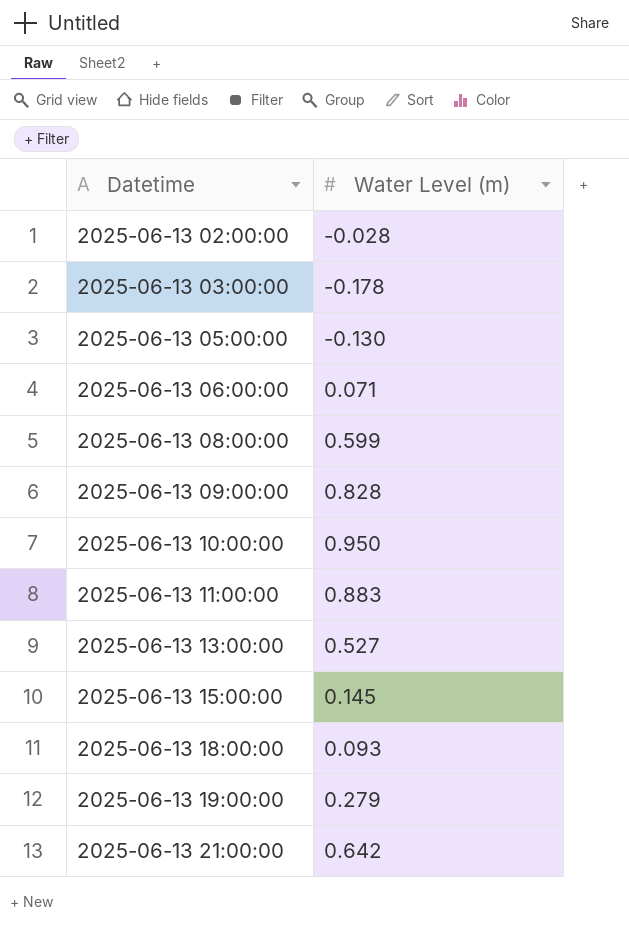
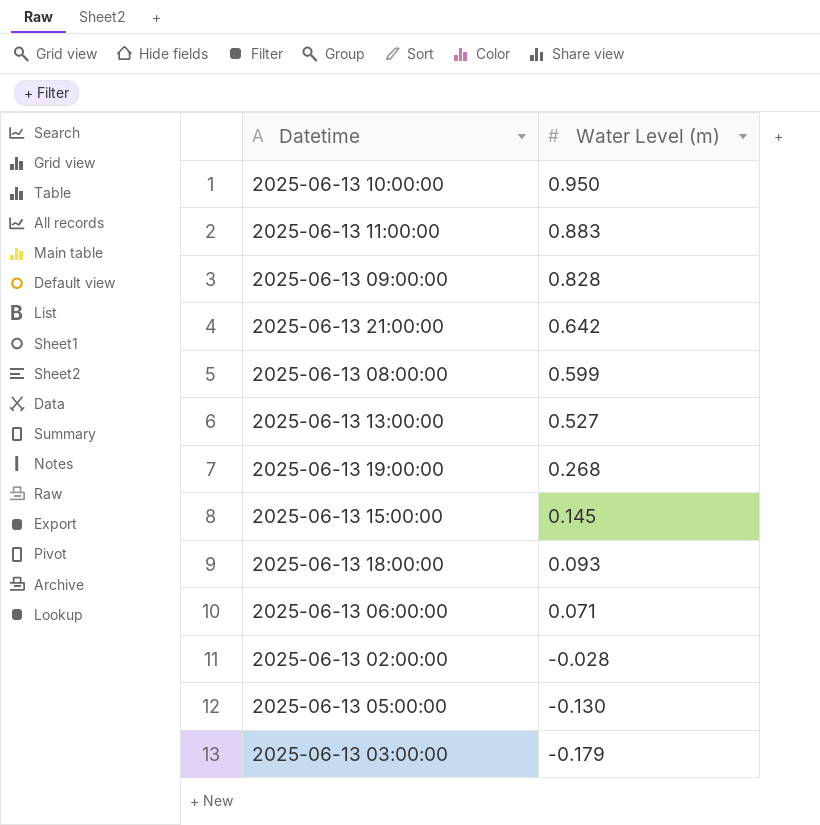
row order: Datetime ascending -> Water Level (m) descending
2025-06-13 19:00:00 | Water Level (m): 0.279 -> 0.268
2025-06-13 03:00:00 | Water Level (m): -0.178 -> -0.179

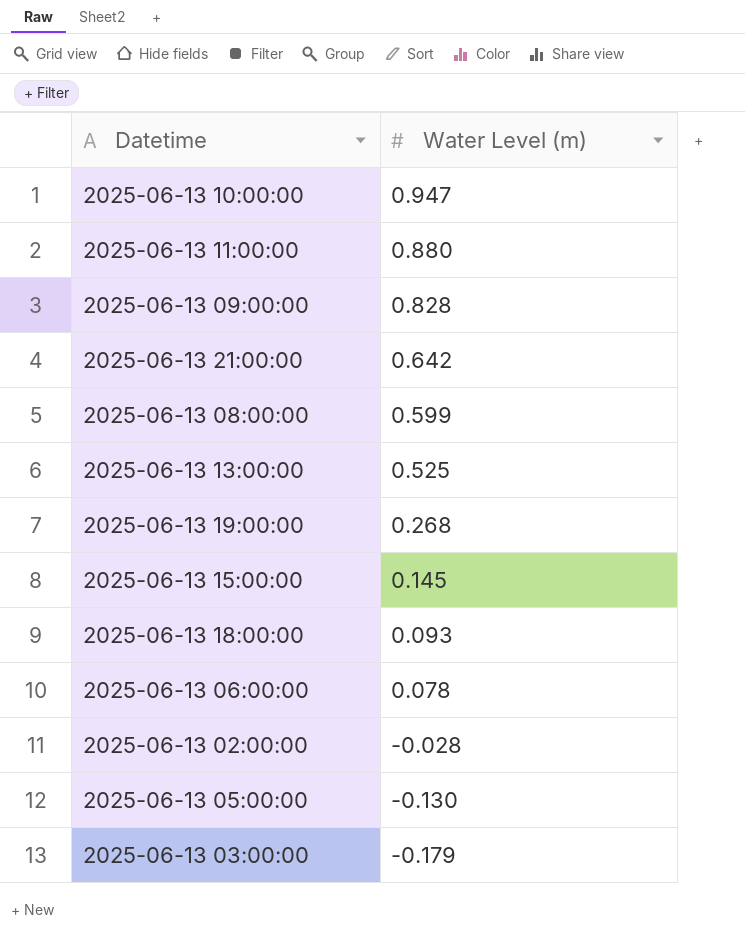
2025-06-13 10:00:00 | Water Level (m): 0.950 -> 0.947
2025-06-13 11:00:00 | Water Level (m): 0.883 -> 0.880
2025-06-13 13:00:00 | Water Level (m): 0.527 -> 0.525
2025-06-13 06:00:00 | Water Level (m): 0.071 -> 0.078

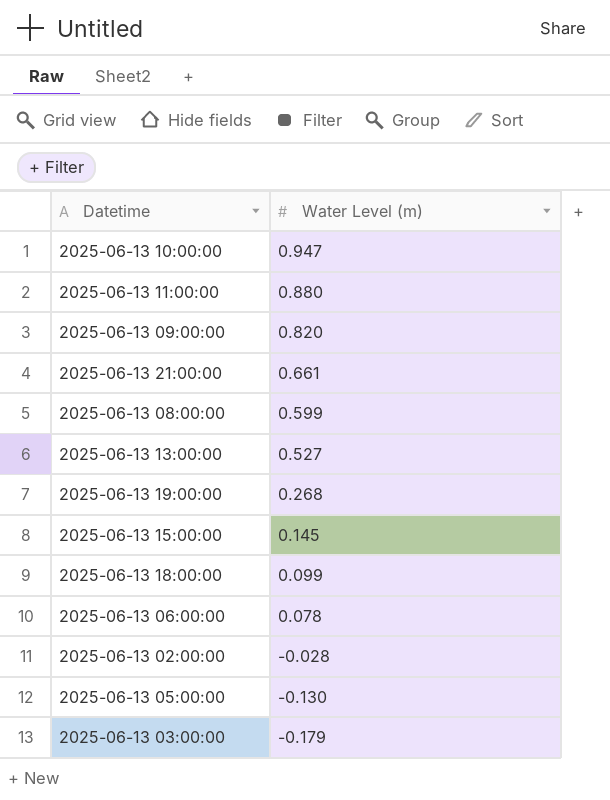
2025-06-13 09:00:00 | Water Level (m): 0.828 -> 0.820
2025-06-13 21:00:00 | Water Level (m): 0.642 -> 0.661
2025-06-13 13:00:00 | Water Level (m): 0.525 -> 0.527
2025-06-13 18:00:00 | Water Level (m): 0.093 -> 0.099

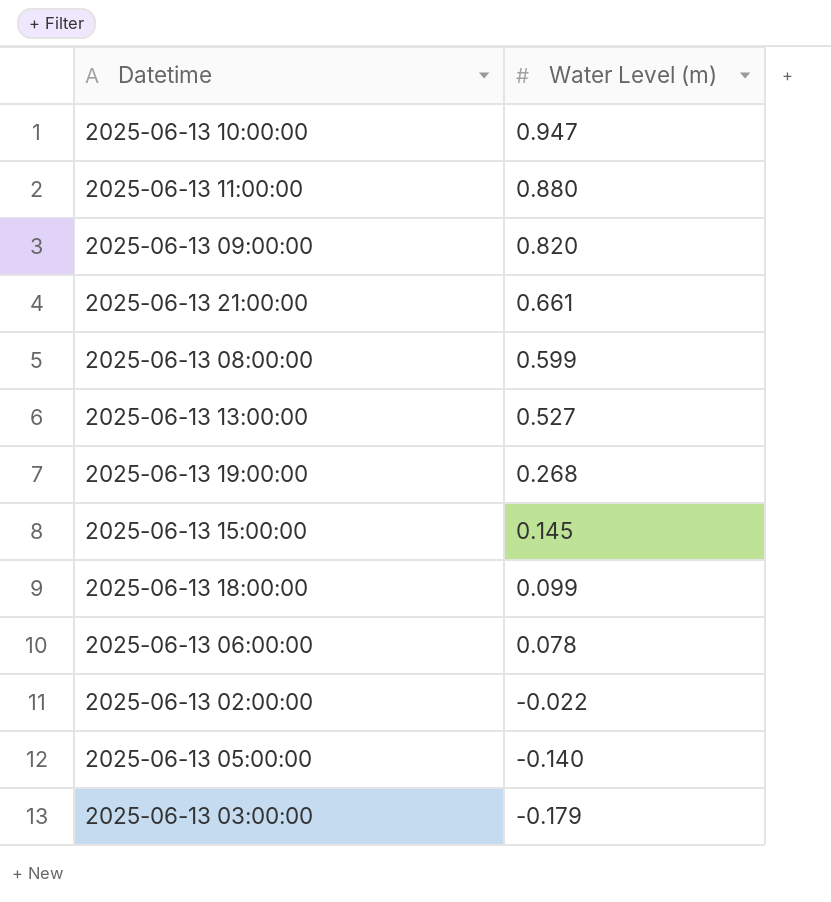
2025-06-13 02:00:00 | Water Level (m): -0.028 -> -0.022
2025-06-13 05:00:00 | Water Level (m): -0.130 -> -0.140

